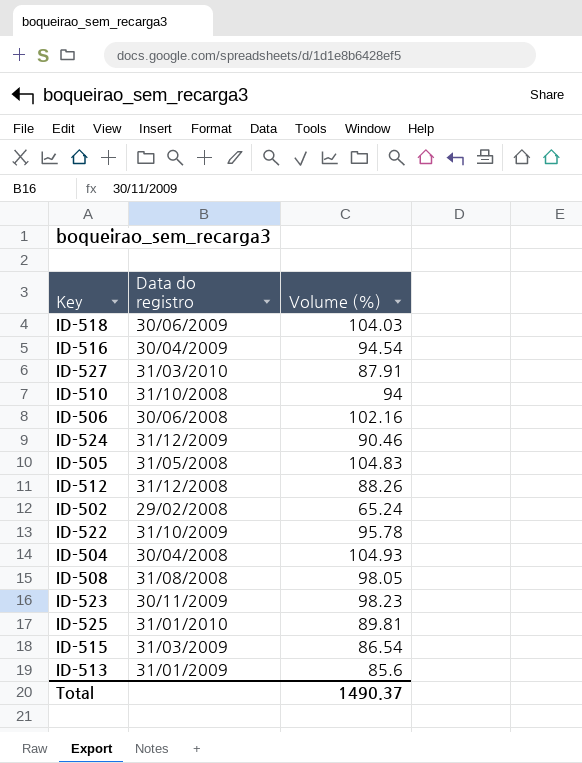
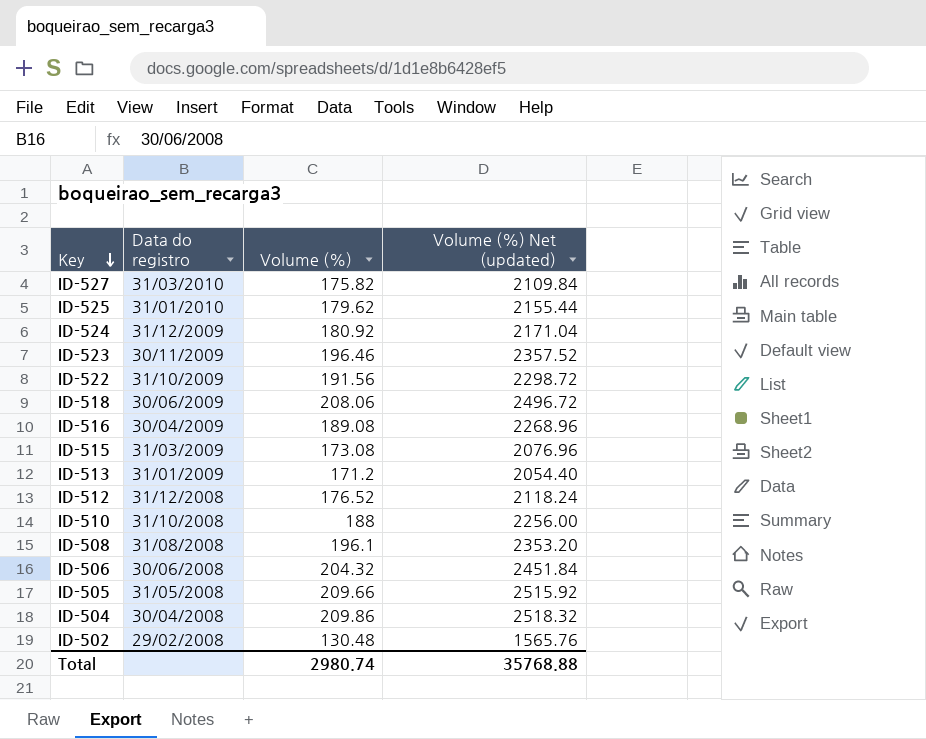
row order: none -> Key descending
column Volume (%) Net (updated) | formula: none -> [Volume (%)] * 12
ID-527 | Volume (%): 87.91 -> 175.82
ID-525 | Volume (%): 89.81 -> 179.62
ID-524 | Volume (%): 90.46 -> 180.92
ID-523 | Volume (%): 98.23 -> 196.46
ID-522 | Volume (%): 95.78 -> 191.56
ID-518 | Volume (%): 104.03 -> 208.06
ID-516 | Volume (%): 94.54 -> 189.08
ID-515 | Volume (%): 86.54 -> 173.08
ID-513 | Volume (%): 85.6 -> 171.2
ID-512 | Volume (%): 88.26 -> 176.52
ID-510 | Volume (%): 94 -> 188
ID-508 | Volume (%): 98.05 -> 196.1
ID-506 | Volume (%): 102.16 -> 204.32
ID-505 | Volume (%): 104.83 -> 209.66
ID-504 | Volume (%): 104.93 -> 209.86
ID-502 | Volume (%): 65.24 -> 130.48
Total | Volume (%): 1490.37 -> 2980.74

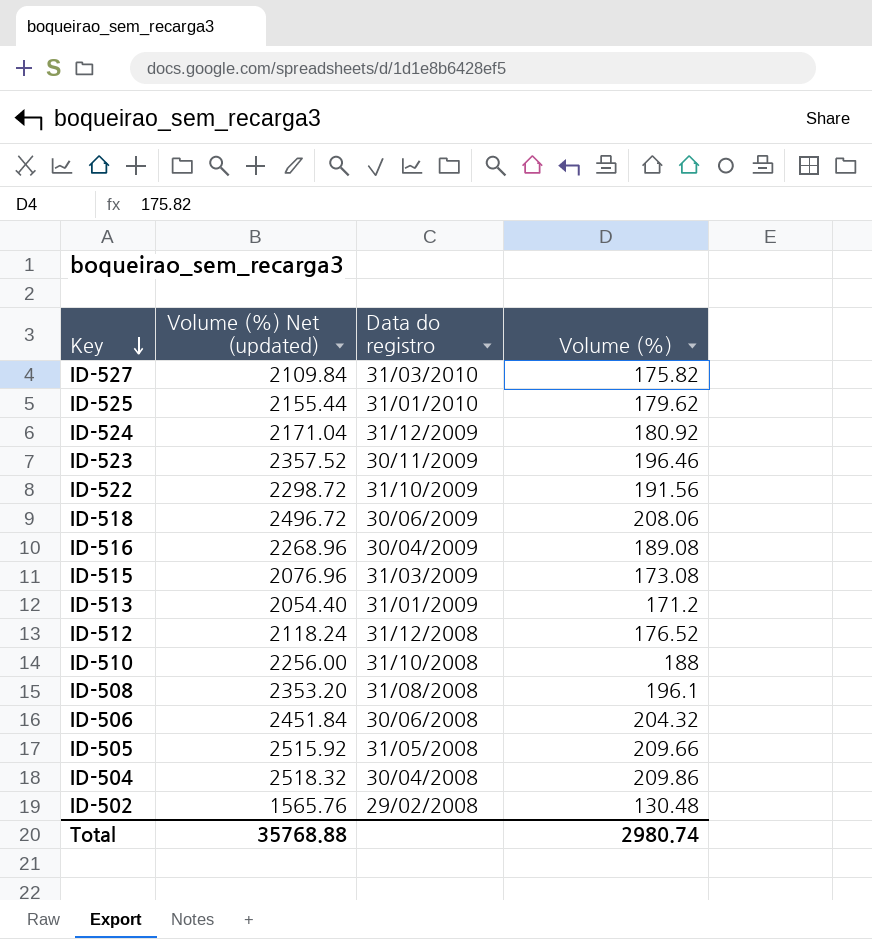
column Volume (%) Net (updated) | position: 4 -> 2

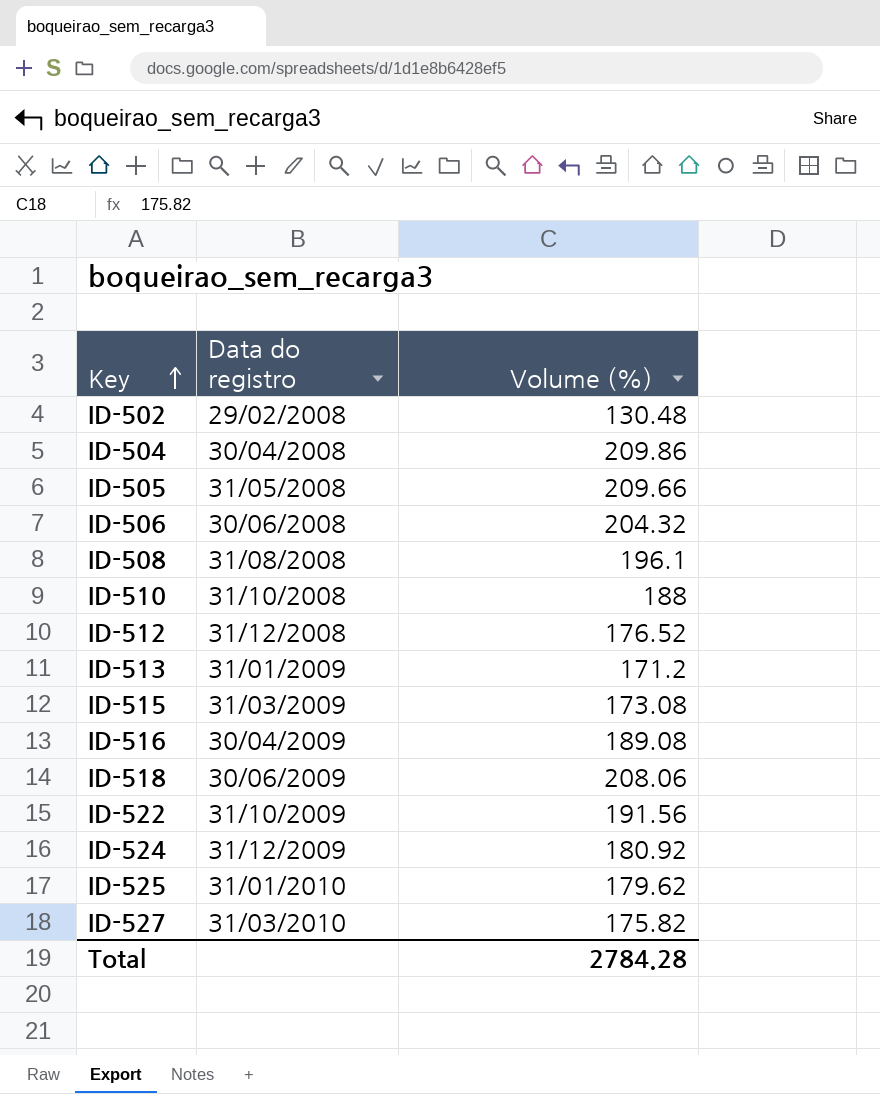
row order: Key descending -> Key ascending
column Volume (%) Net (updated) | formula: [Volume (%)] * 12 -> none
row ID-523: 2357.52 | 30/11/2009 | 196.46 -> none
Total | Volume (%): 2980.74 -> 2784.28

